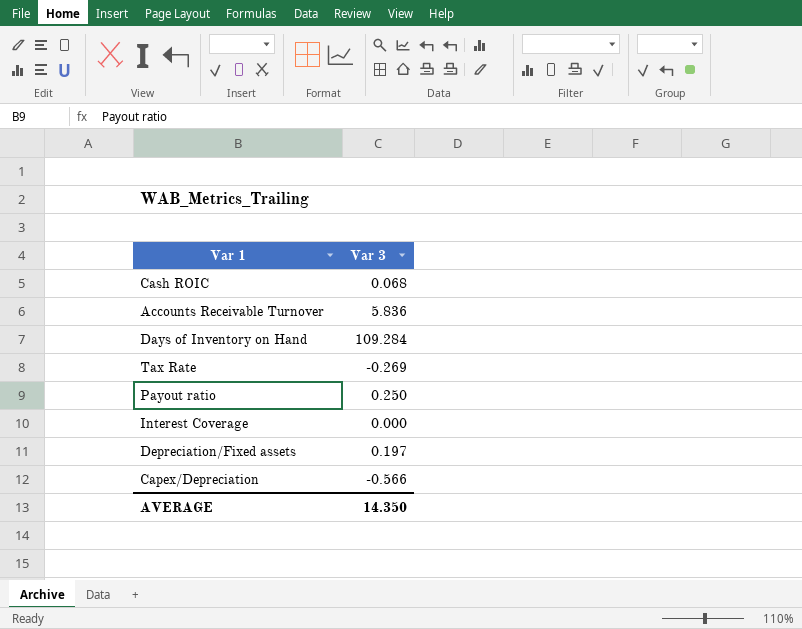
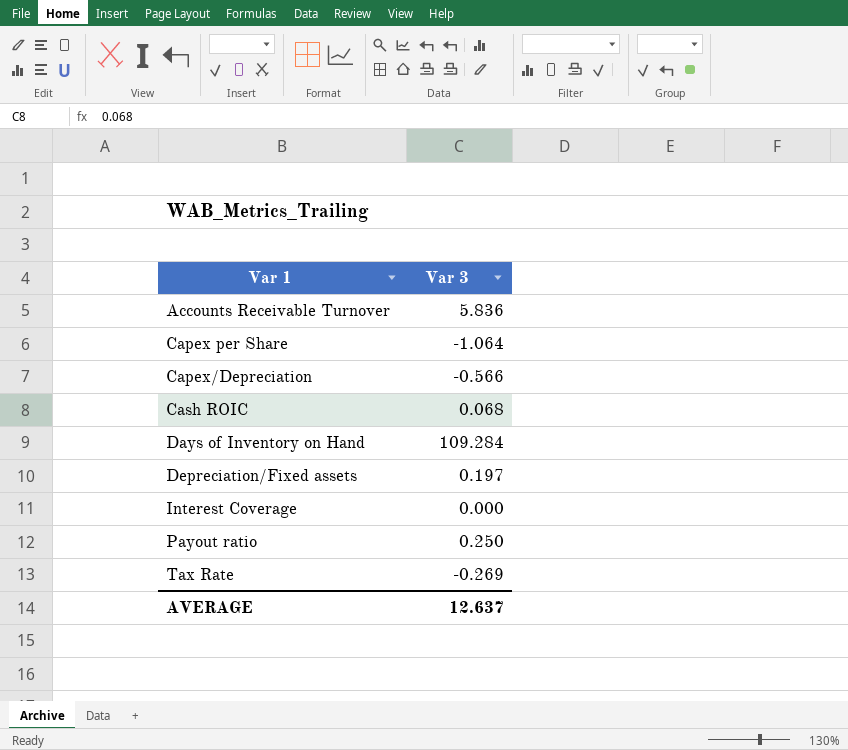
row order: none -> Var 1 ascending
row Capex per Share: none -> -1.064
AVERAGE | Var 3: 14.350 -> 12.637

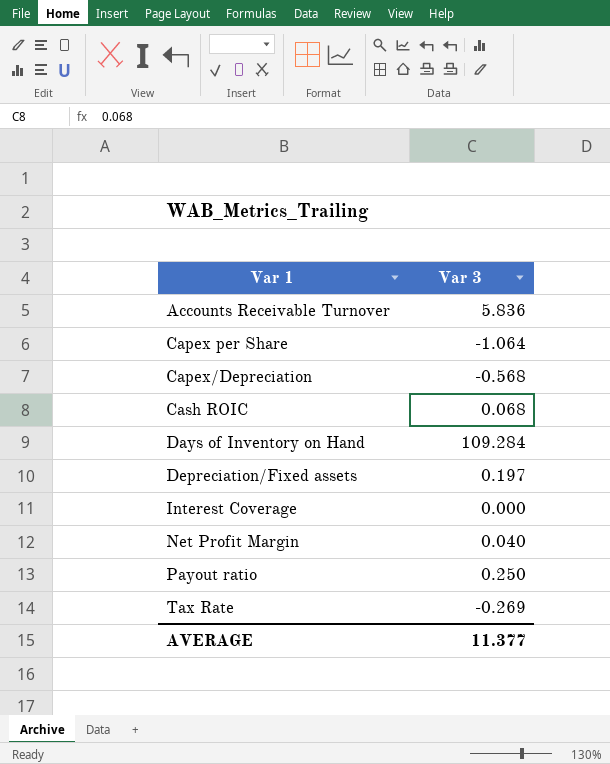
Capex/Depreciation | Var 3: -0.566 -> -0.568
row Net Profit Margin: none -> 0.040
AVERAGE | Var 3: 12.637 -> 11.377

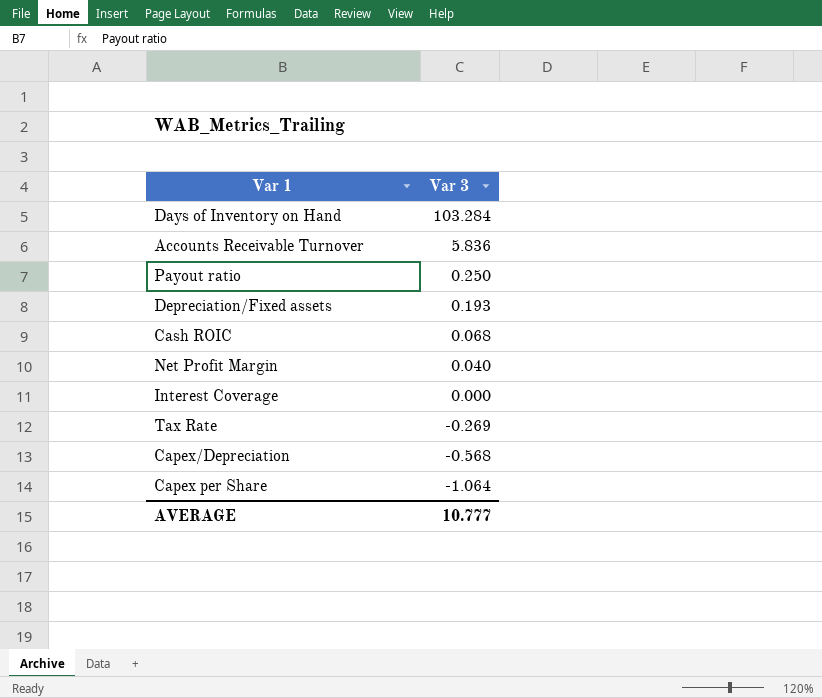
row order: Var 1 ascending -> Var 3 descending
Days of Inventory on Hand | Var 3: 109.284 -> 103.284
Depreciation/Fixed assets | Var 3: 0.197 -> 0.193
AVERAGE | Var 3: 11.377 -> 10.777

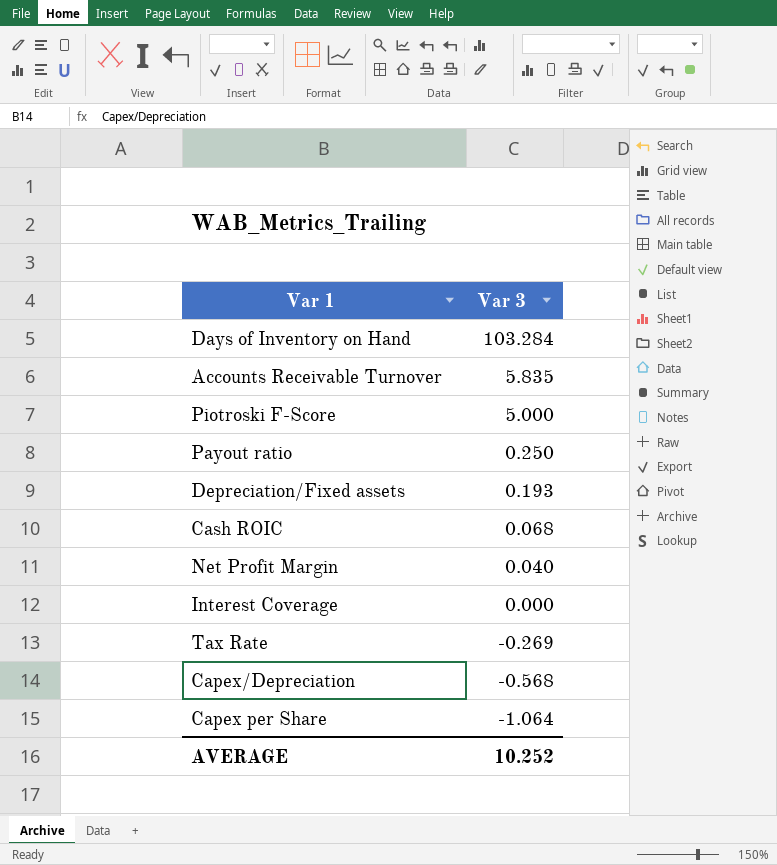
Accounts Receivable Turnover | Var 3: 5.836 -> 5.835
row Piotroski F-Score: none -> 5.000
AVERAGE | Var 3: 10.777 -> 10.252

